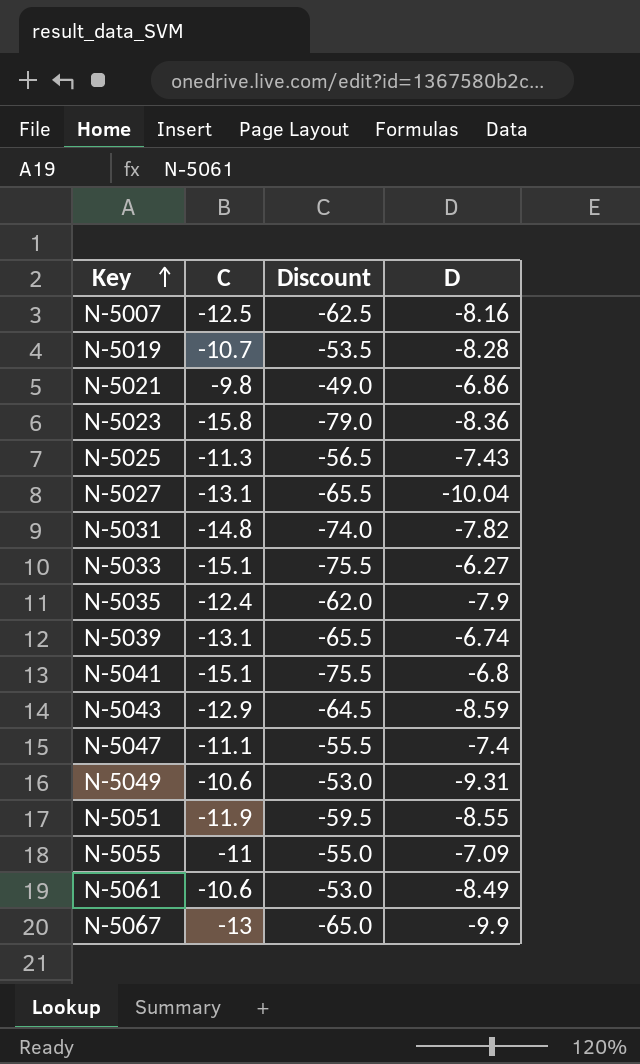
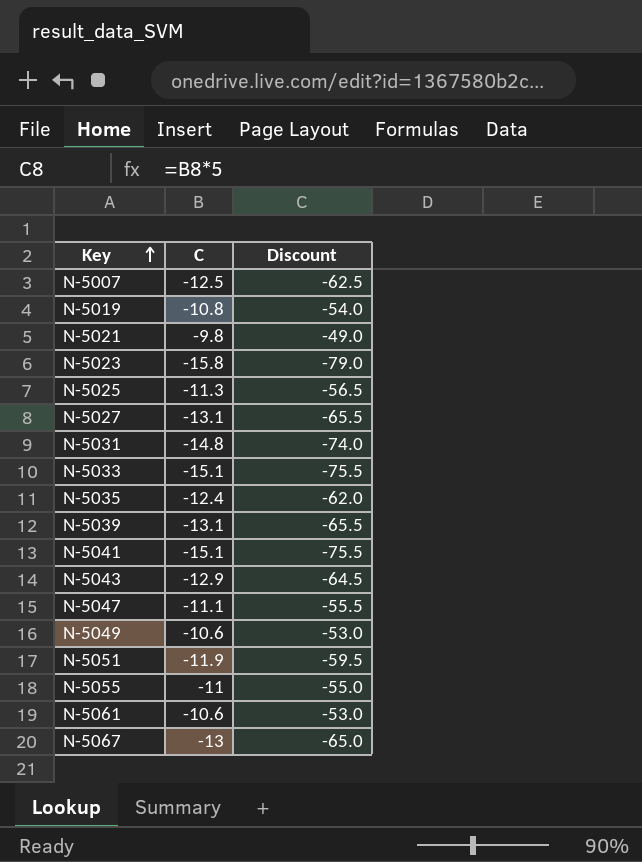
column D | position: 4 -> none
N-5019 | C: -10.7 -> -10.8
N-5019 | Discount: -53.5 -> -54.0

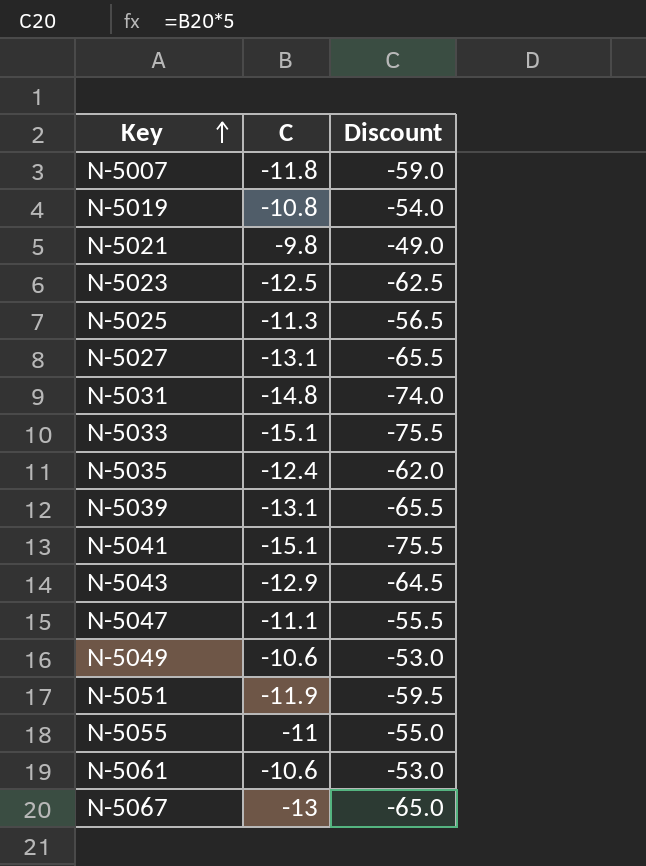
N-5007 | C: -12.5 -> -11.8
N-5007 | Discount: -62.5 -> -59.0
N-5023 | C: -15.8 -> -12.5
N-5023 | Discount: -79.0 -> -62.5

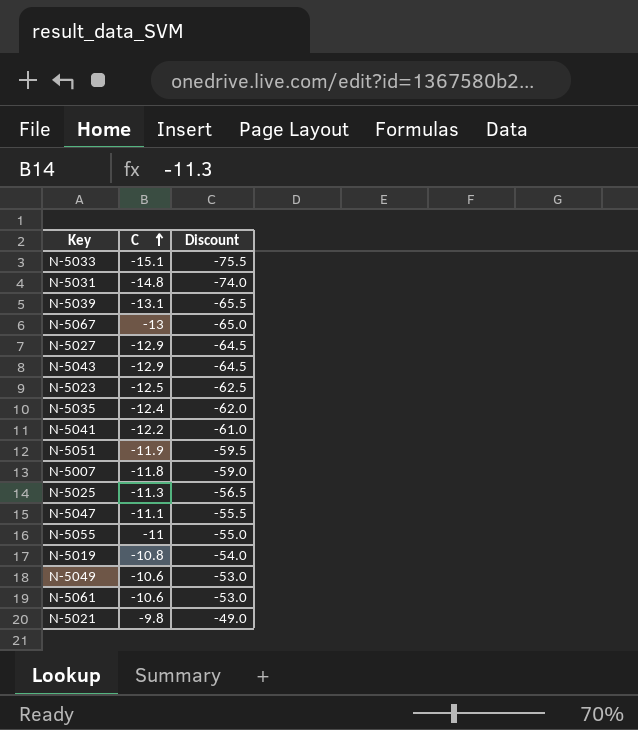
row order: Key ascending -> C ascending
N-5027 | C: -13.1 -> -12.9
N-5027 | Discount: -65.5 -> -64.5
N-5041 | C: -15.1 -> -12.2
N-5041 | Discount: -75.5 -> -61.0

